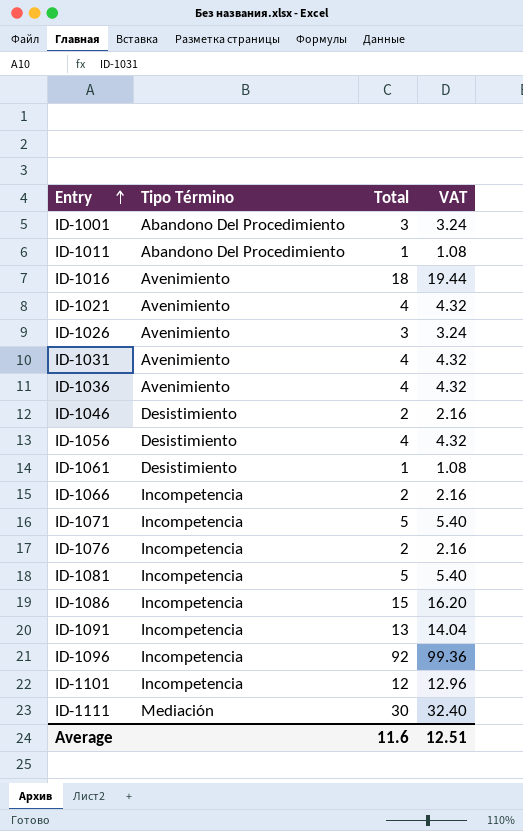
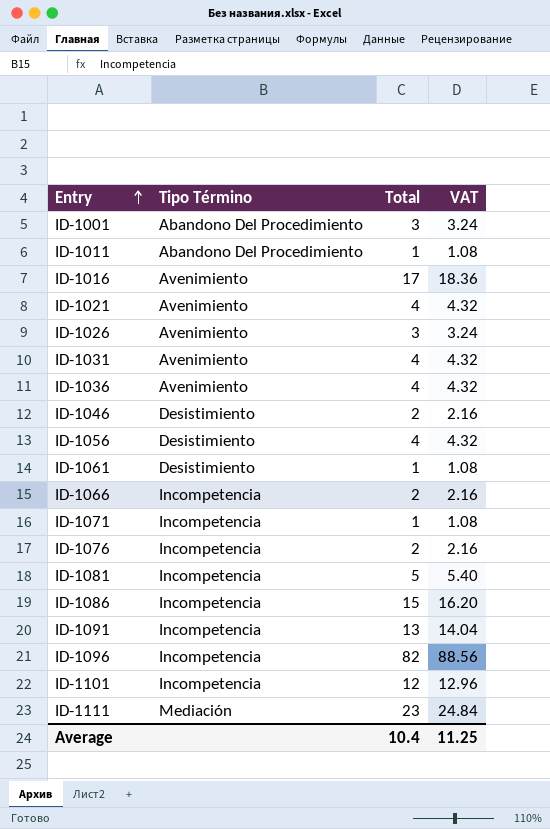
ID-1016 | Total: 18 -> 17
ID-1016 | VAT: 19.44 -> 18.36
ID-1071 | Total: 5 -> 1
ID-1071 | VAT: 5.40 -> 1.08
ID-1096 | Total: 92 -> 82
ID-1096 | VAT: 99.36 -> 88.56
ID-1111 | Total: 30 -> 23
ID-1111 | VAT: 32.40 -> 24.84
Average | Total: 11.6 -> 10.4
Average | VAT: 12.51 -> 11.25

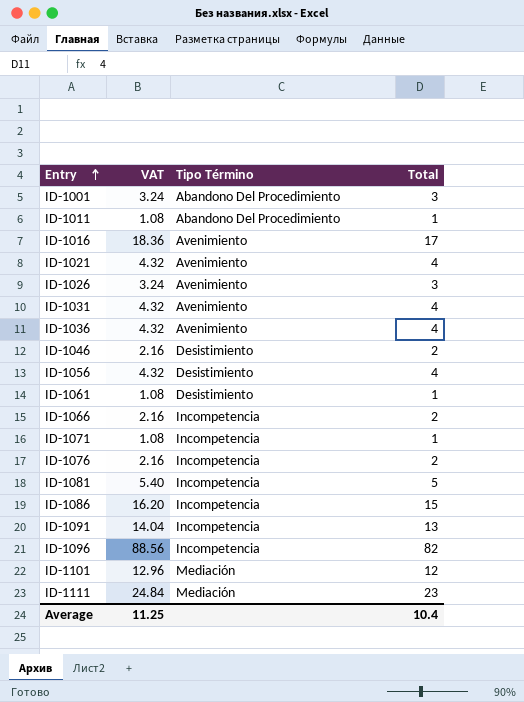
column VAT | position: 4 -> 2
ID-1101 | Tipo Término: Incompetencia -> Mediación

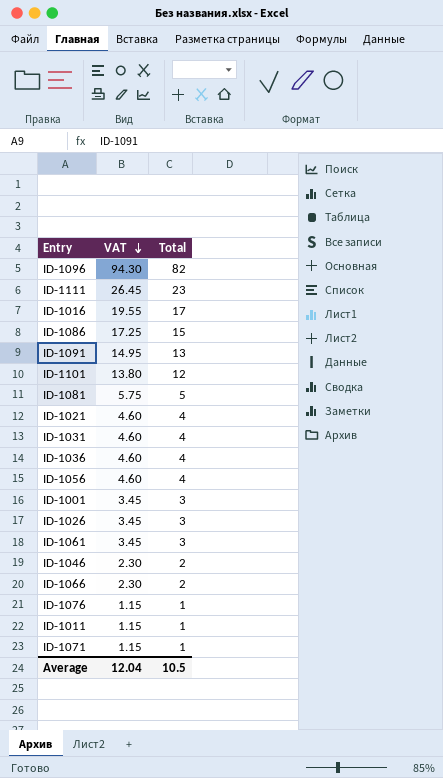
row order: Entry ascending -> VAT descending
column Tipo Término | position: 3 -> none
column VAT | formula: [Total] * 1.08 -> [Total] * 1.15
ID-1061 | Total: 1 -> 3
ID-1076 | Total: 2 -> 1
Average | VAT: 11.25 -> 12.04
Average | Total: 10.4 -> 10.5

